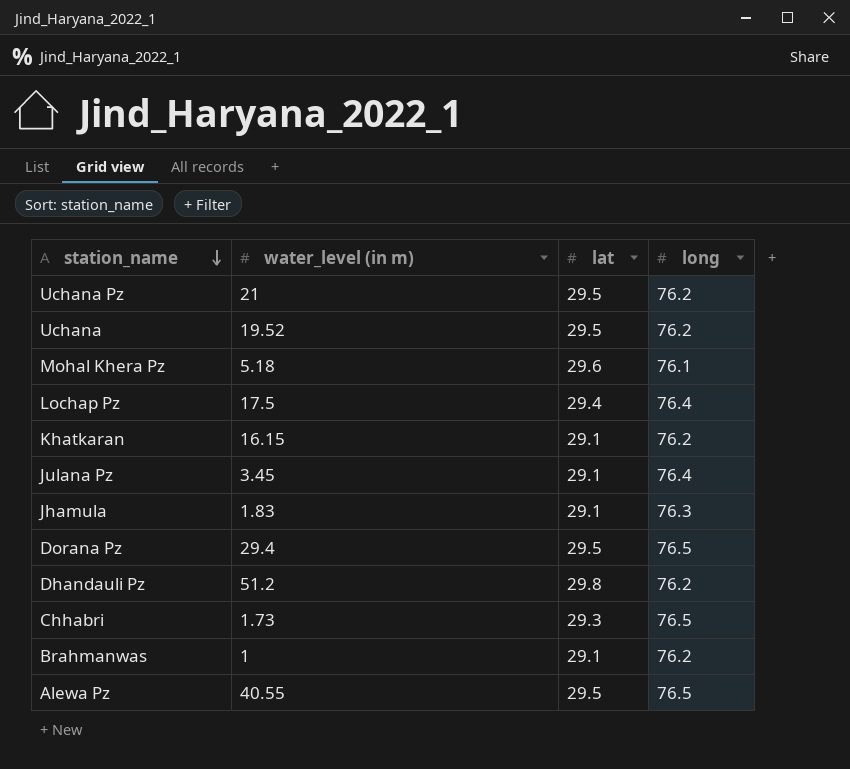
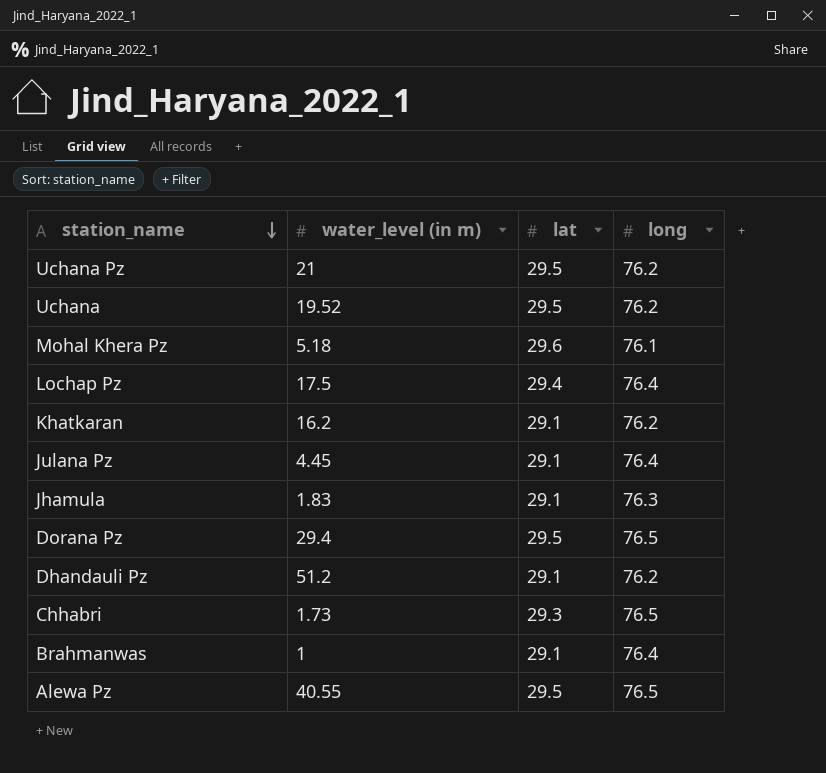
Khatkaran | water_level (in m): 16.15 -> 16.2
Julana Pz | water_level (in m): 3.45 -> 4.45
Dhandauli Pz | lat: 29.8 -> 29.1
Brahmanwas | long: 76.2 -> 76.4

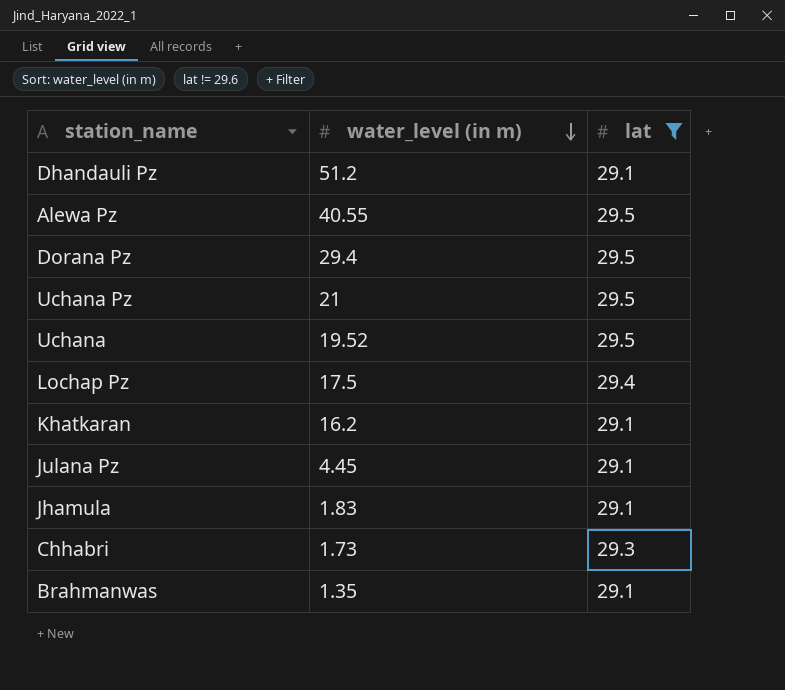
filter: none -> lat != 29.6
row order: station_name descending -> water_level (in m) descending
column long | position: 4 -> none
Brahmanwas | water_level (in m): 1 -> 1.35

